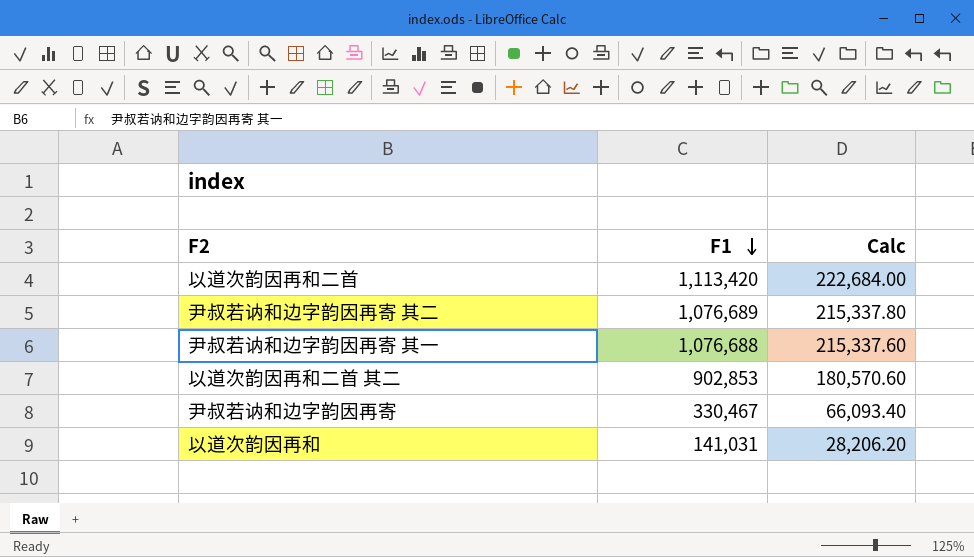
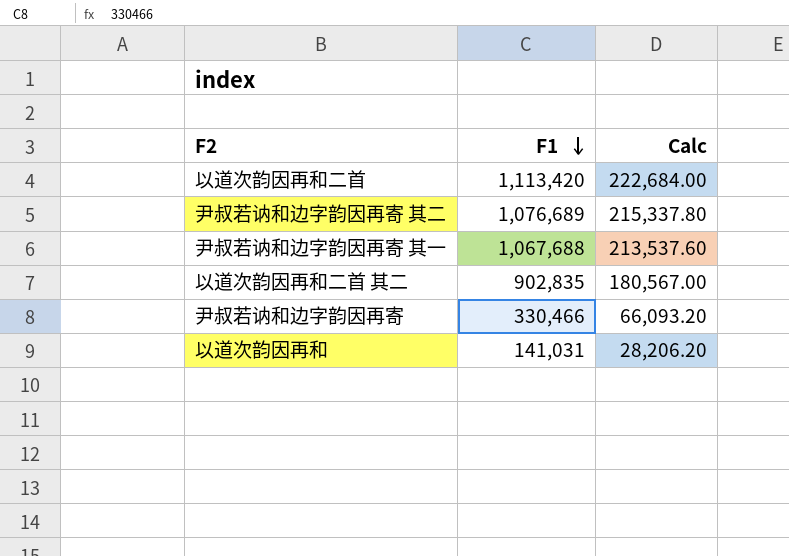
尹叔若讷和边字韵因再寄 其一 | F1: 1,076,688 -> 1,067,688
尹叔若讷和边字韵因再寄 其一 | Calc: 215,337.60 -> 213,537.60
以道次韵因再和二首 其二 | F1: 902,853 -> 902,835
以道次韵因再和二首 其二 | Calc: 180,570.60 -> 180,567.00
尹叔若讷和边字韵因再寄 | F1: 330,467 -> 330,466
尹叔若讷和边字韵因再寄 | Calc: 66,093.40 -> 66,093.20

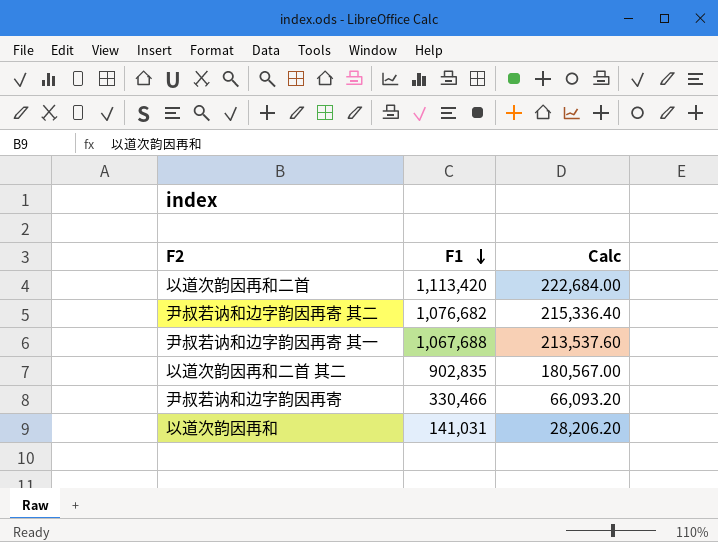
尹叔若讷和边字韵因再寄 其二 | F1: 1,076,689 -> 1,076,682
尹叔若讷和边字韵因再寄 其二 | Calc: 215,337.80 -> 215,336.40

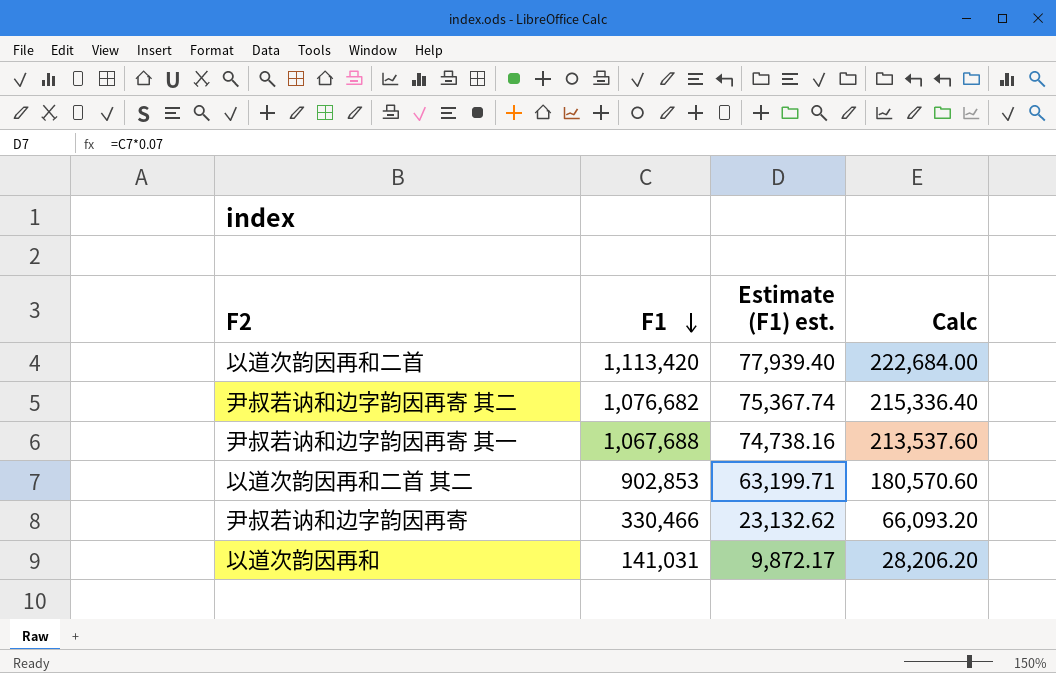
column Estimate (F1) est. | formula: none -> [F1] * 0.07
以道次韵因再和二首 其二 | F1: 902,835 -> 902,853
以道次韵因再和二首 其二 | Calc: 180,567.00 -> 180,570.60

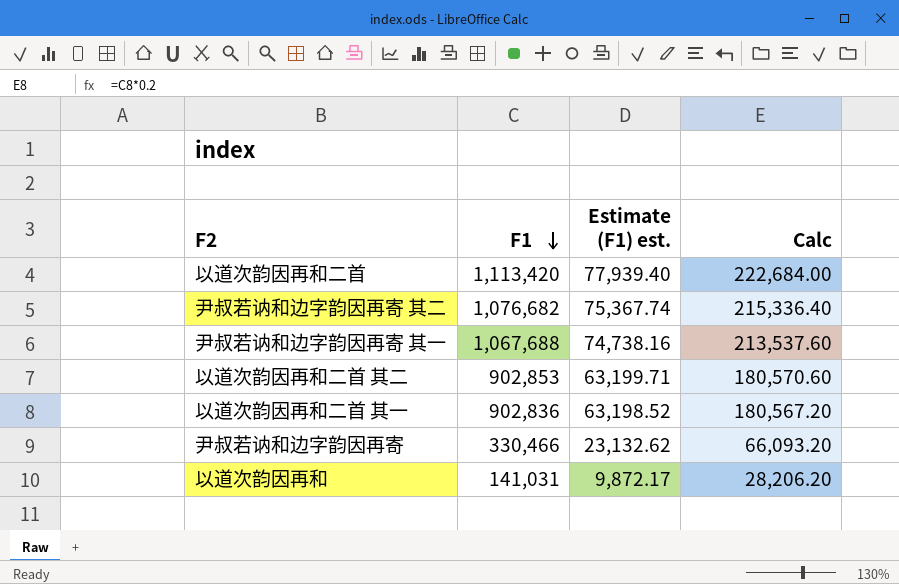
row 以道次韵因再和二首 其一: none -> 902,836 | 63,198.52 | 180,567.20

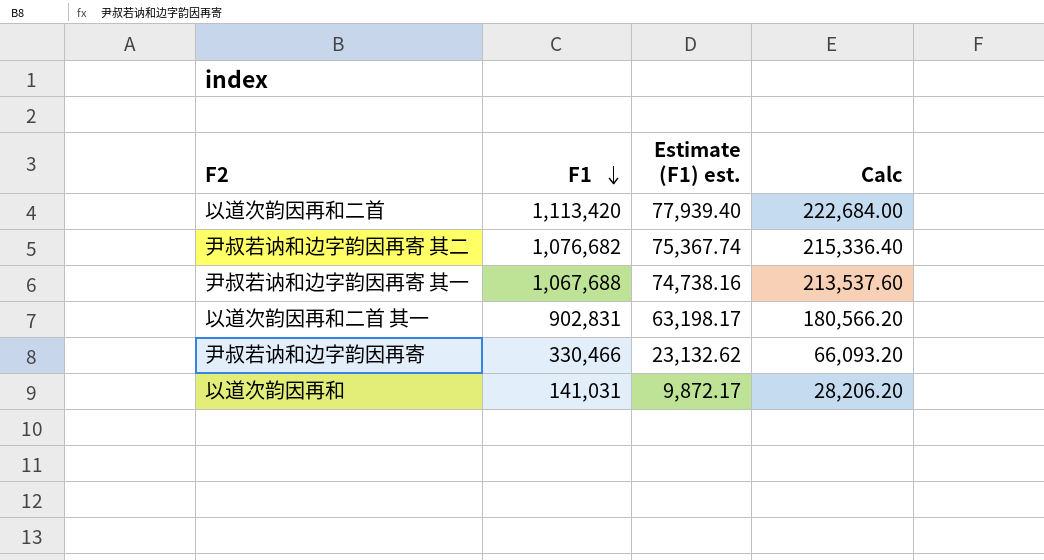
row 以道次韵因再和二首 其二: 902,853 | 63,199.71 | 180,570.60 -> none
以道次韵因再和二首 其一 | F1: 902,836 -> 902,831
以道次韵因再和二首 其一 | Estimate (F1) est.: 63,198.52 -> 63,198.17
以道次韵因再和二首 其一 | Calc: 180,567.20 -> 180,566.20

